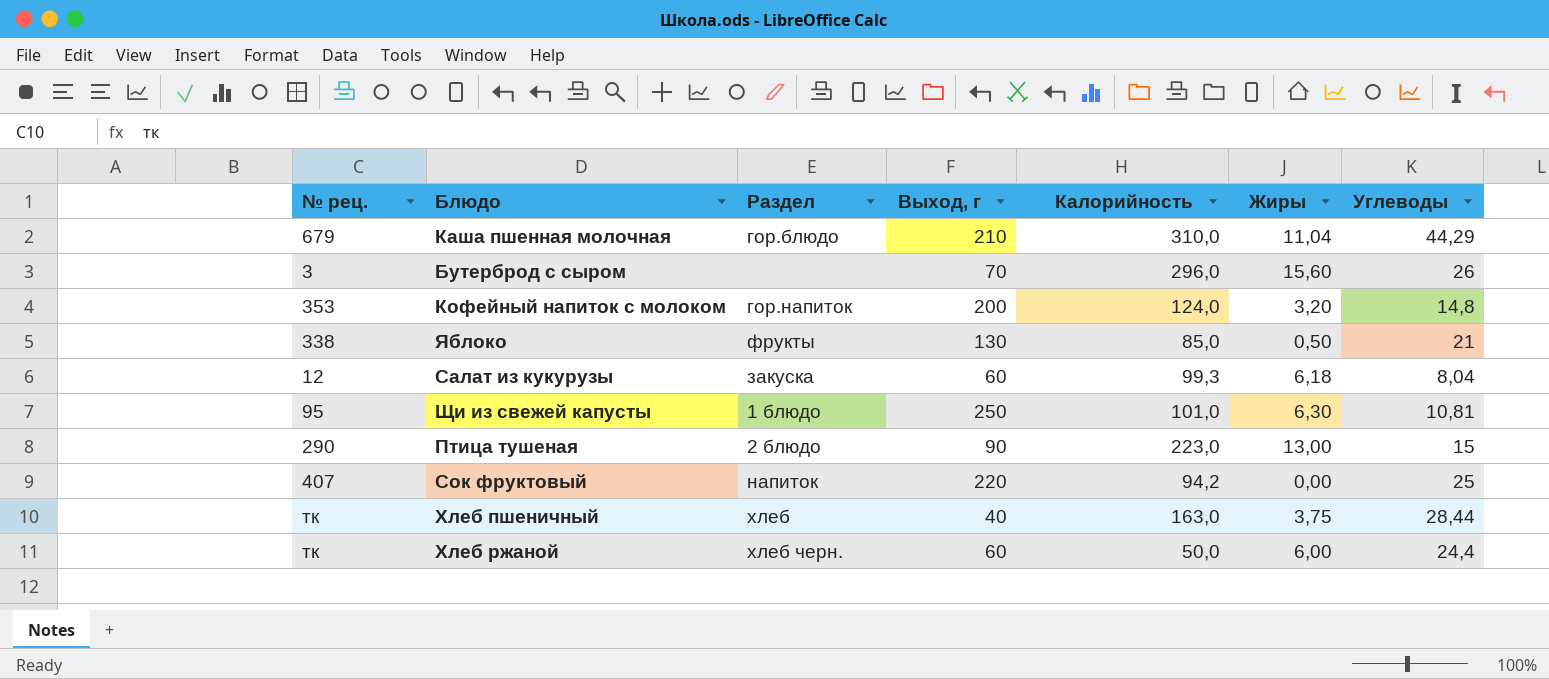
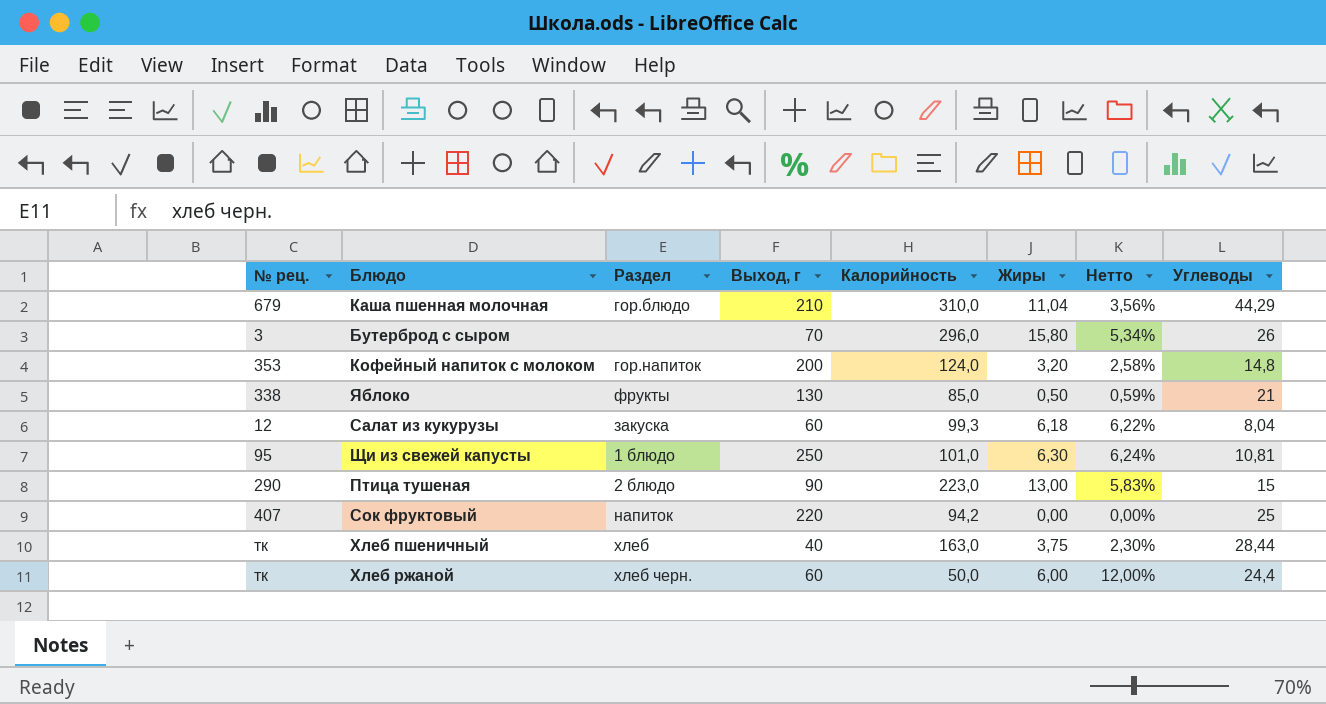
column Нетто | formula: none -> [Жиры] / [Калорийность]
Бутерброд с сыром | Жиры: 15,60 -> 15,80

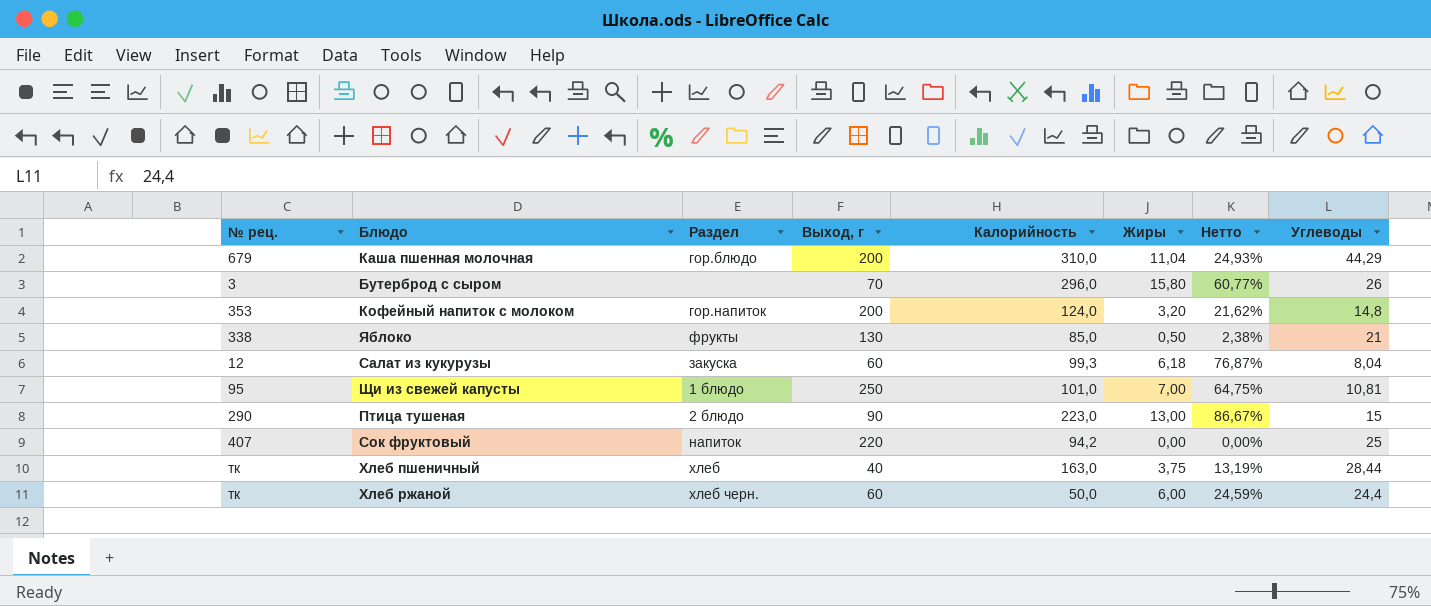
column Нетто | formula: [Жиры] / [Калорийность] -> [Жиры] / [Углеводы]
Каша пшенная молочная | Выход, г: 210 -> 200
Щи из свежей капусты | Жиры: 6,30 -> 7,00

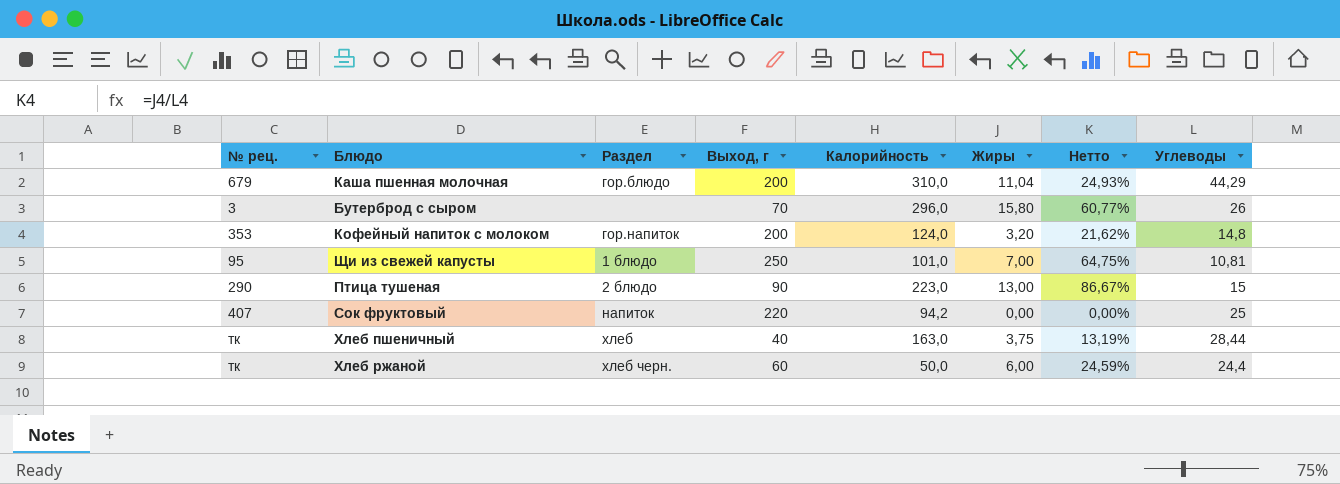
row Яблоко: 338 | фрукты | 130 | 85,0 | 0,50 | 2,38% | 21 -> none
row Салат из кукурузы: 12 | закуска | 60 | 99,3 | 6,18 | 76,87% | 8,04 -> none

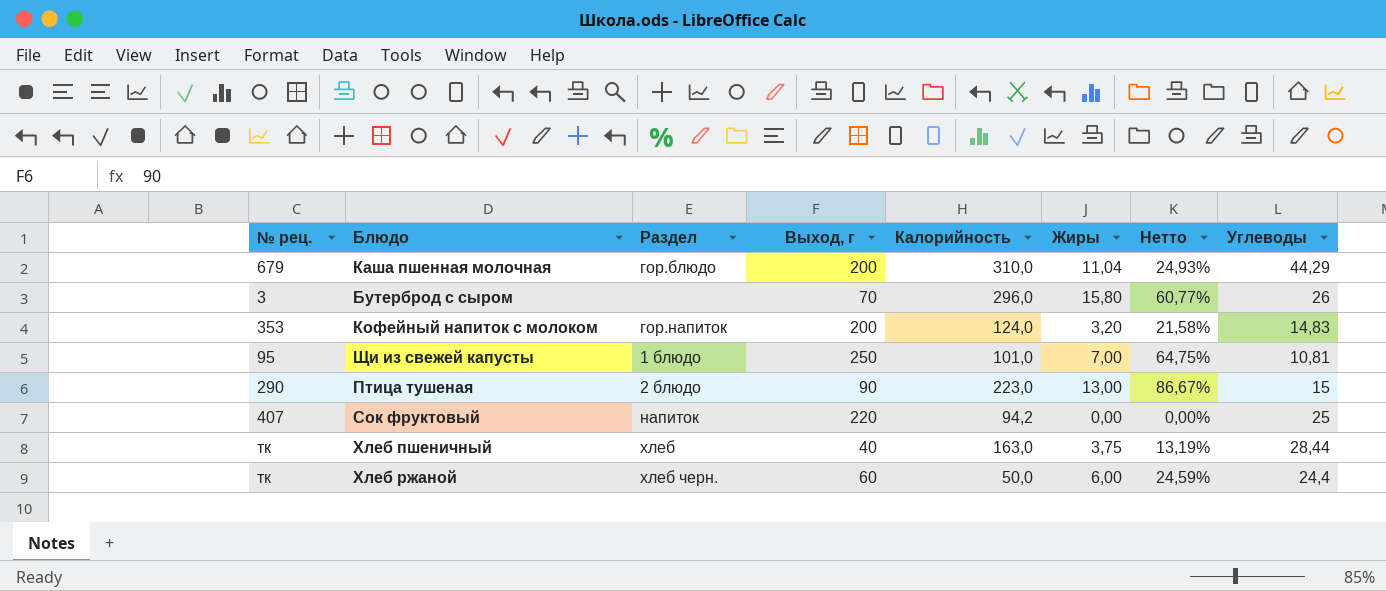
Кофейный напиток с молоком | Нетто: 21,62% -> 21,58%
Кофейный напиток с молоком | Углеводы: 14,8 -> 14,83

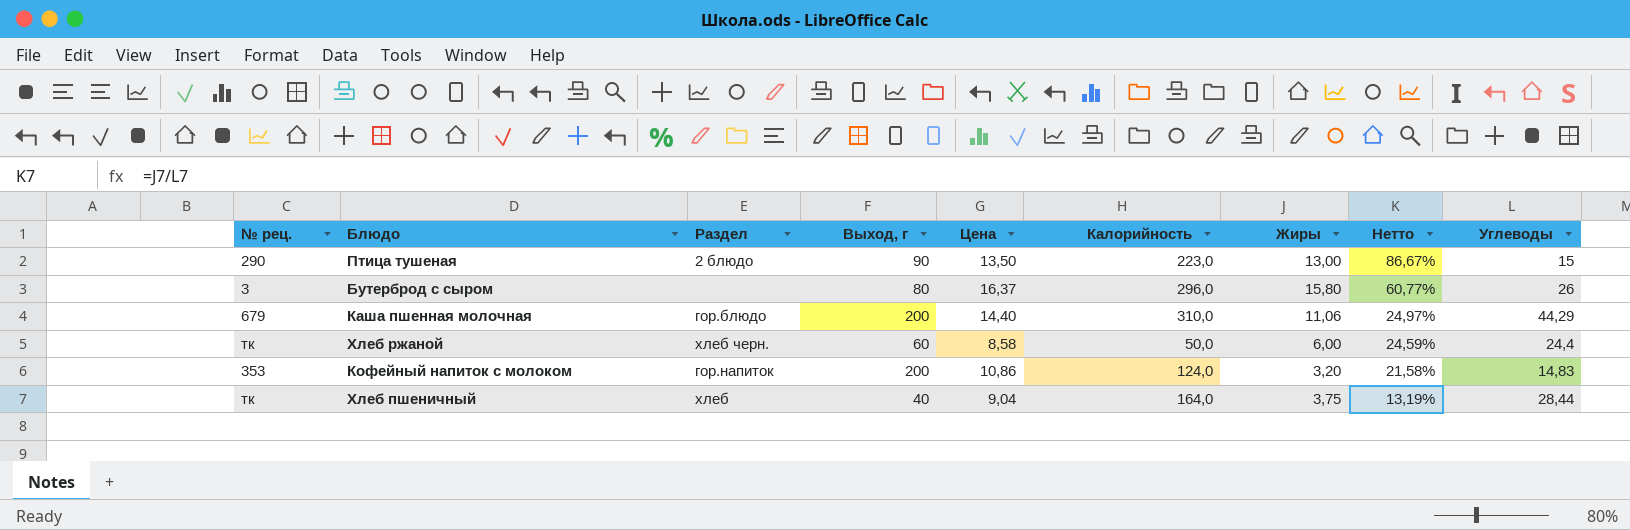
row order: none -> Нетто descending
column Цена | position: none -> 5
row Щи из свежей капусты: 95 | 1 блюдо | 250 | 101,0 | 7,00 | 64,75% | 10,81 -> none
row Сок фруктовый: 407 | напиток | 220 | 94,2 | 0,00 | 0,00% | 25 -> none
Бутерброд с сыром | Выход, г: 70 -> 80
Каша пшенная молочная | Жиры: 11,04 -> 11,06
Каша пшенная молочная | Нетто: 24,93% -> 24,97%
Хлеб пшеничный | Калорийность: 163,0 -> 164,0

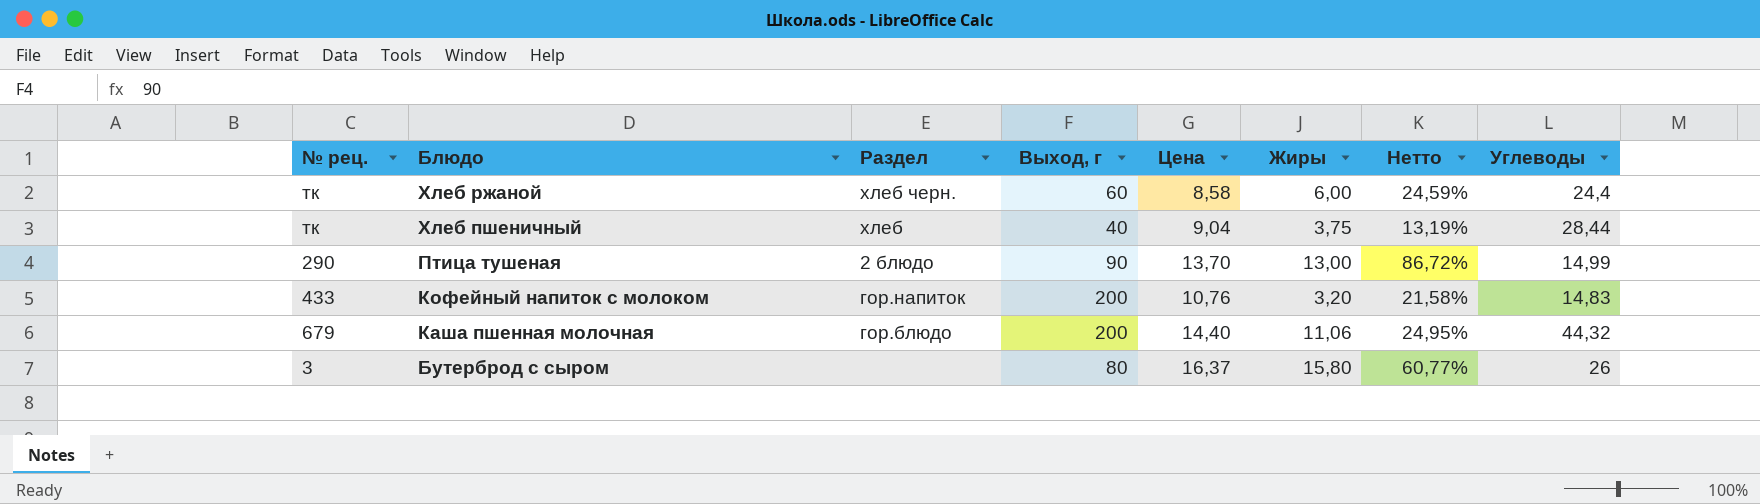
row order: Нетто descending -> Блюдо descending
column Калорийность | position: 6 -> none
Птица тушеная | Цена: 13,50 -> 13,70
Птица тушеная | Нетто: 86,67% -> 86,72%
Птица тушеная | Углеводы: 15 -> 14,99
Кофейный напиток с молоком | № рец.: 353 -> 433
Кофейный напиток с молоком | Цена: 10,86 -> 10,76
Каша пшенная молочная | Нетто: 24,97% -> 24,95%
Каша пшенная молочная | Углеводы: 44,29 -> 44,32

